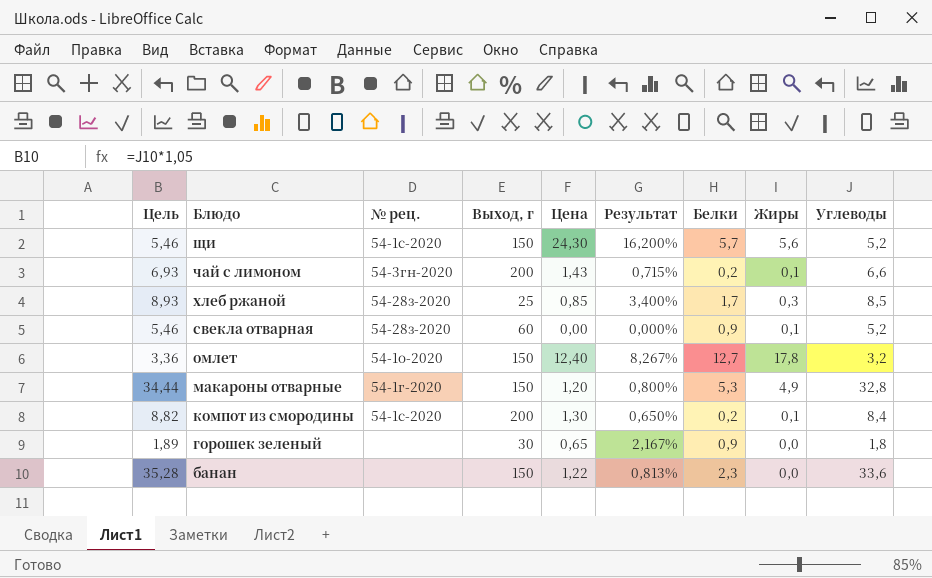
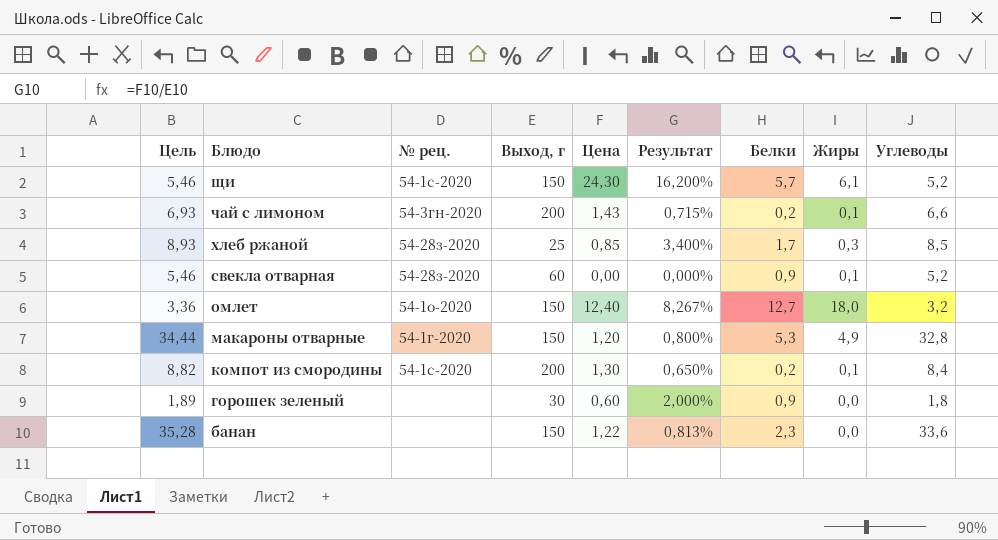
щи | Жиры: 5,6 -> 6,1
омлет | Жиры: 17,8 -> 18,0
горошек зеленый | Цена: 0,65 -> 0,60
горошек зеленый | Результат: 2,167% -> 2,000%

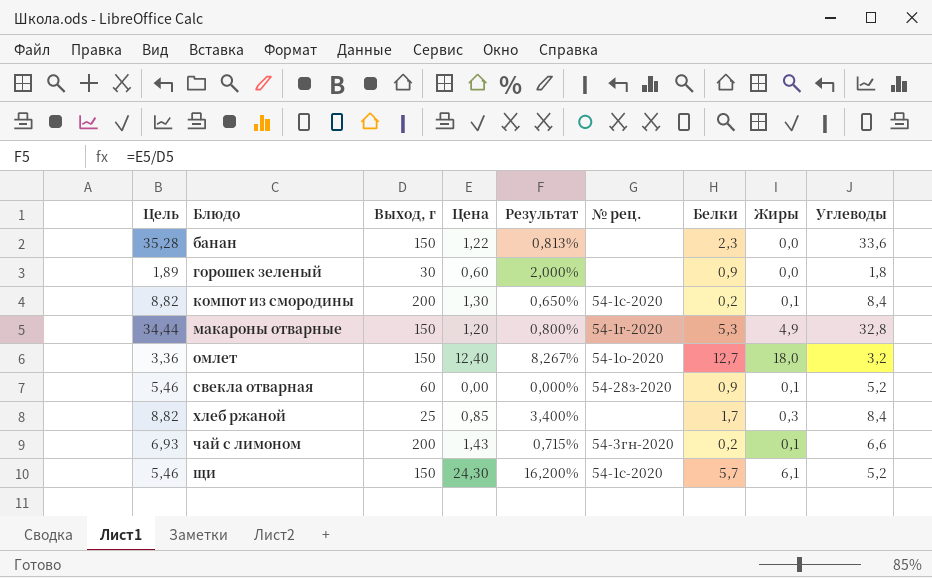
row order: Блюдо descending -> Блюдо ascending
column № рец. | position: 3 -> 6
хлеб ржаной | Цель: 8,93 -> 8,82
хлеб ржаной | № рец.: 54-28з-2020 -> none
хлеб ржаной | Углеводы: 8,5 -> 8,4

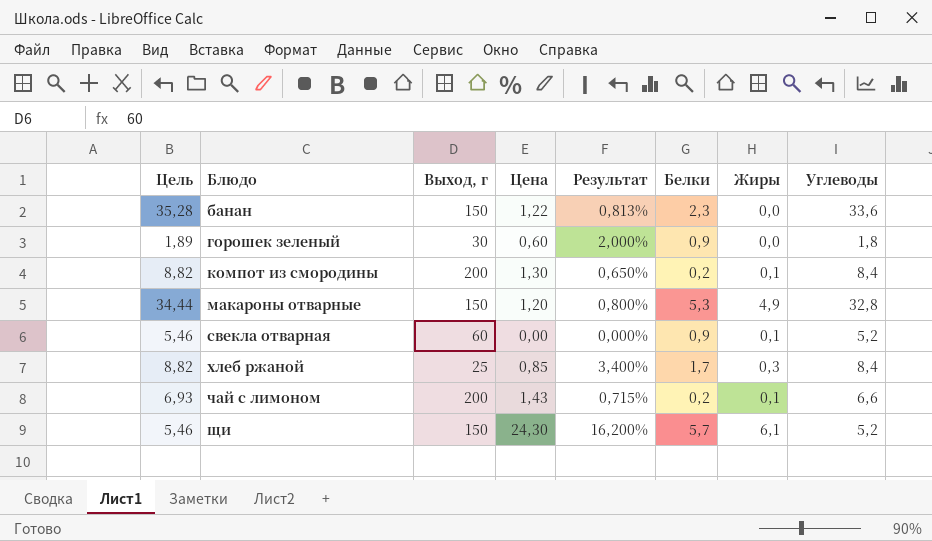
column № рец. | position: 6 -> none
row омлет: 3,36 | 150 | 12,40 | 8,267% | 54-1о-2020 | 12,7 | 18,0 | 3,2 -> none

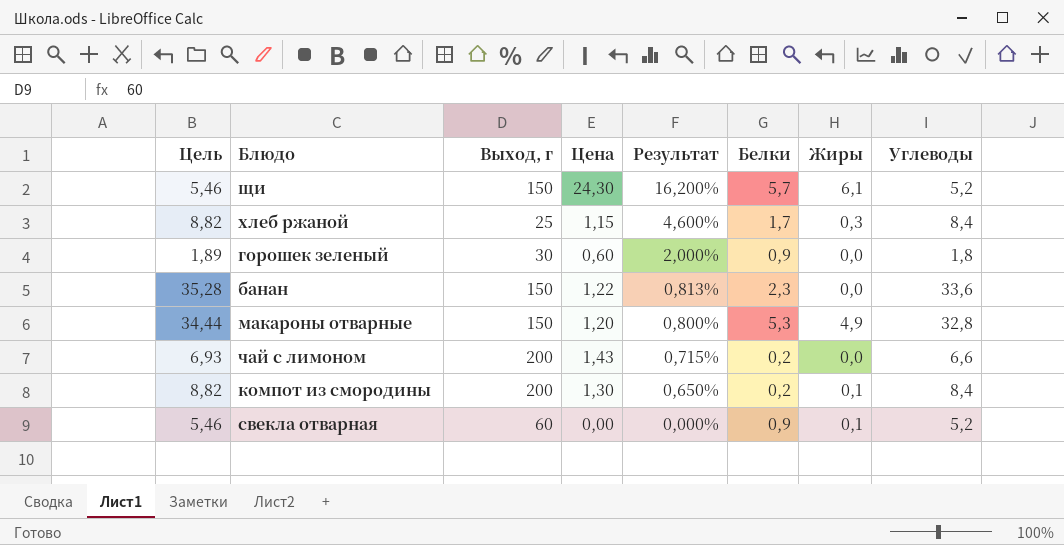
row order: Блюдо ascending -> Результат descending
хлеб ржаной | Цена: 0,85 -> 1,15
хлеб ржаной | Результат: 3,400% -> 4,600%
чай с лимоном | Жиры: 0,1 -> 0,0

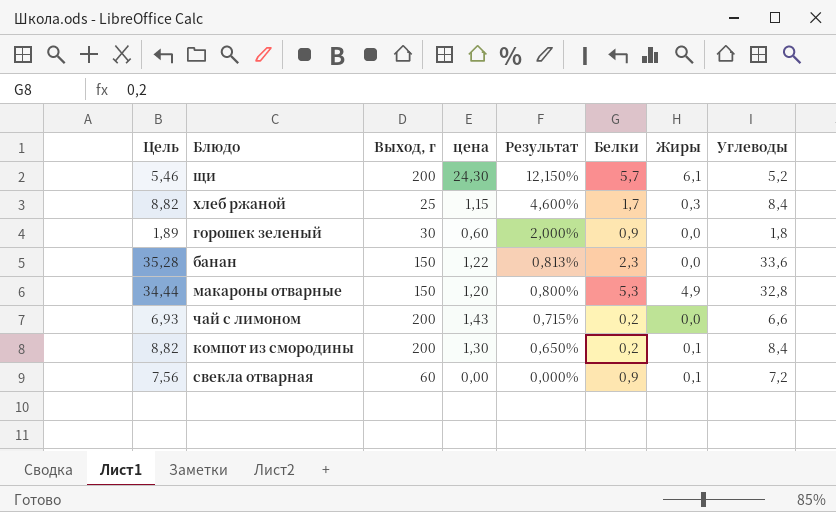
column name: Цена -> цена
щи | Выход, г: 150 -> 200
щи | Результат: 16,200% -> 12,150%
свекла отварная | Цель: 5,46 -> 7,56
свекла отварная | Углеводы: 5,2 -> 7,2

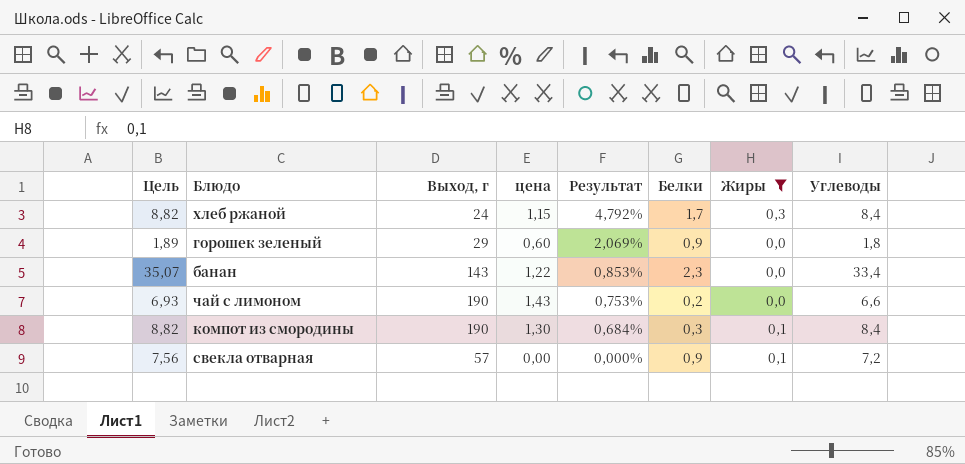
filter: none -> Жиры <= 0,3
хлеб ржаной | Выход, г: 25 -> 24
хлеб ржаной | Результат: 4,600% -> 4,792%
горошек зеленый | Выход, г: 30 -> 29
горошек зеленый | Результат: 2,000% -> 2,069%
банан | Цель: 35,28 -> 35,07
банан | Выход, г: 150 -> 143
банан | Результат: 0,813% -> 0,853%
банан | Углеводы: 33,6 -> 33,4
чай с лимоном | Выход, г: 200 -> 190
чай с лимоном | Результат: 0,715% -> 0,753%
компот из смородины | Выход, г: 200 -> 190
компот из смородины | Результат: 0,650% -> 0,684%
компот из смородины | Белки: 0,2 -> 0,3
свекла отварная | Выход, г: 60 -> 57

